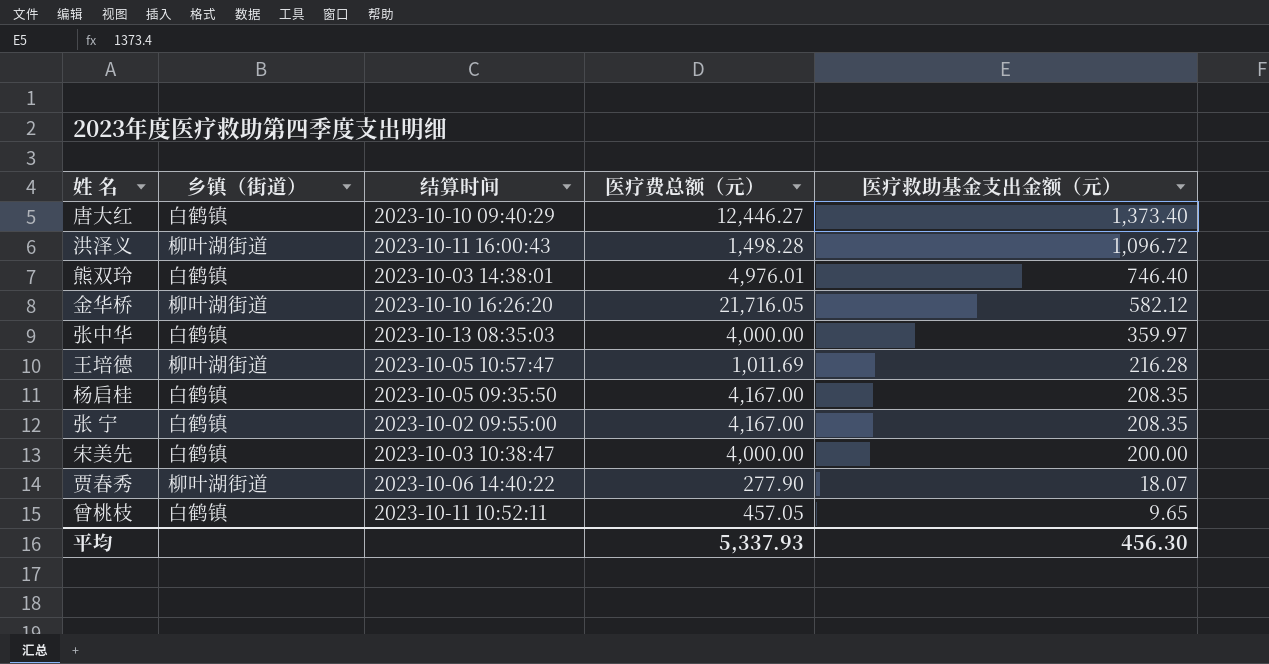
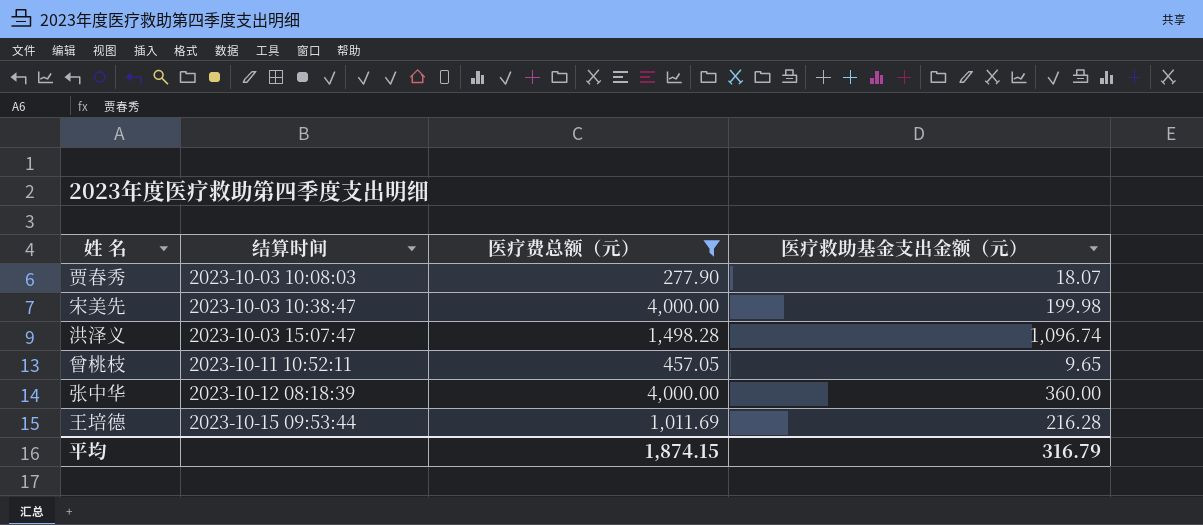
filter: none -> 医疗费总额（元） <= 4,000.00
row order: 医疗救助基金支出金额（元） descending -> 结算时间 ascending
column 乡镇（街道） | position: 2 -> none
贾春秀 | 结算时间: 2023-10-06 14:40:22 -> 2023-10-03 10:08:03
宋美先 | 医疗救助基金支出金额（元）: 200.00 -> 199.98
洪泽义 | 结算时间: 2023-10-11 16:00:43 -> 2023-10-03 15:07:47
洪泽义 | 医疗救助基金支出金额（元）: 1,096.72 -> 1,096.74
张中华 | 结算时间: 2023-10-13 08:35:03 -> 2023-10-12 08:18:39
张中华 | 医疗救助基金支出金额（元）: 359.97 -> 360.00
王培德 | 结算时间: 2023-10-05 10:57:47 -> 2023-10-15 09:53:44
平均 | 医疗费总额（元）: 5,337.93 -> 1,874.15
平均 | 医疗救助基金支出金额（元）: 456.30 -> 316.79

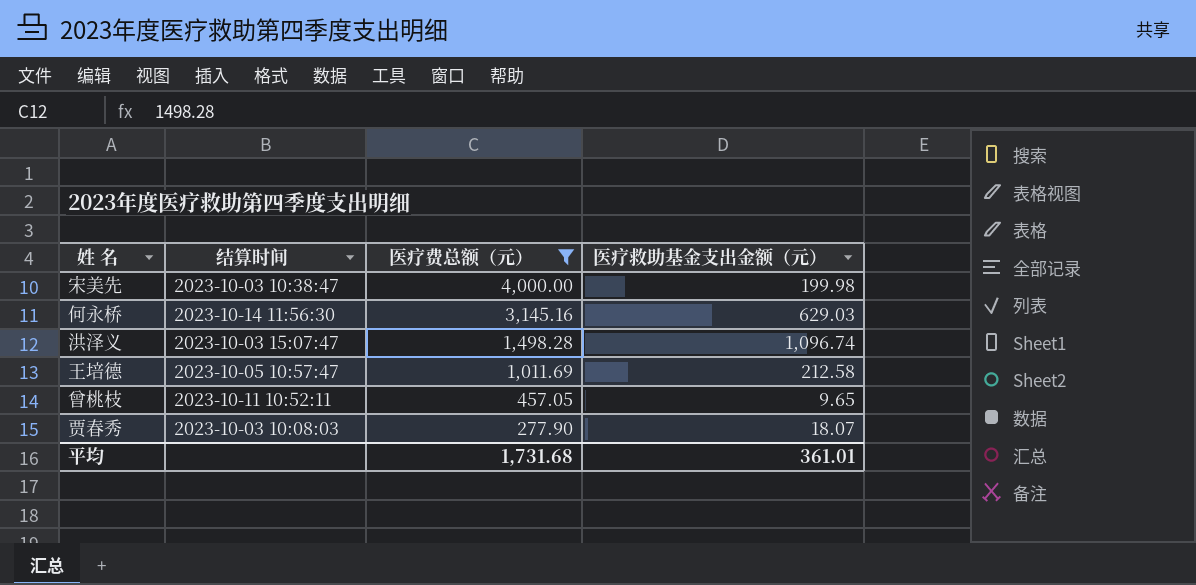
row order: 结算时间 ascending -> 医疗费总额（元） descending
row 张中华: 2023-10-12 08:18:39 | 4,000.00 | 360.00 -> none
row 何永桥: none -> 2023-10-14 11:56:30 | 3,145.16 | 629.03
王培德 | 结算时间: 2023-10-15 09:53:44 -> 2023-10-05 10:57:47
王培德 | 医疗救助基金支出金额（元）: 216.28 -> 212.58
平均 | 医疗费总额（元）: 1,874.15 -> 1,731.68
平均 | 医疗救助基金支出金额（元）: 316.79 -> 361.01

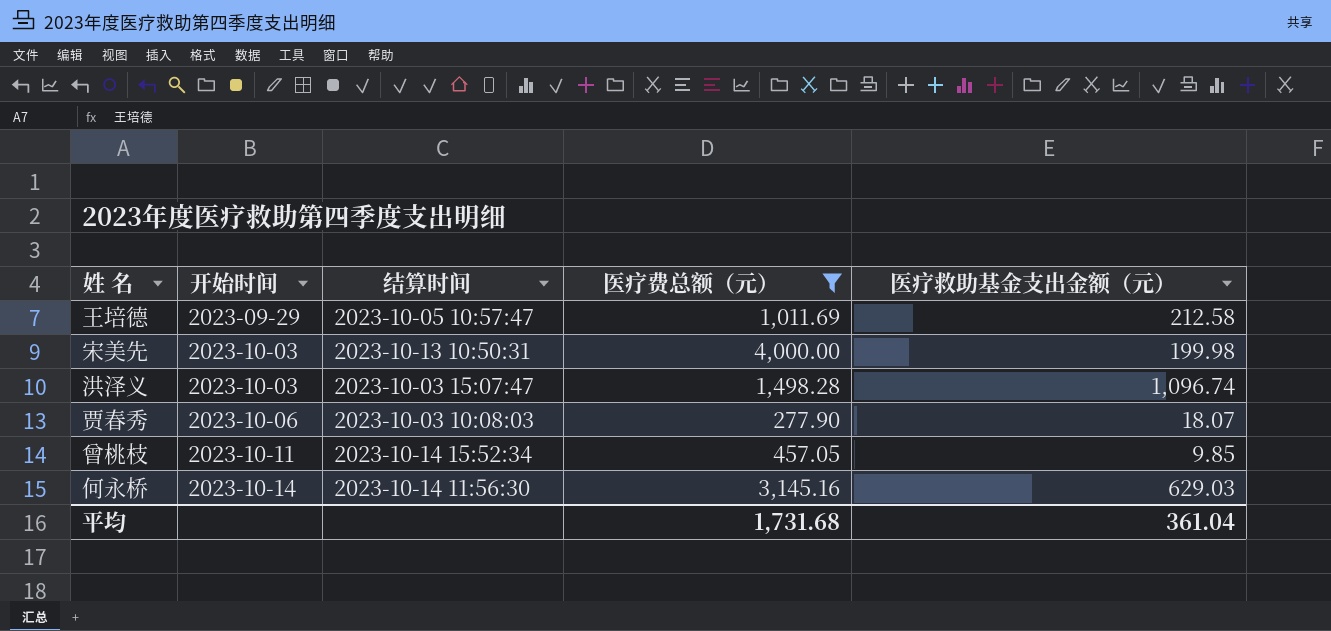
row order: 医疗费总额（元） descending -> 开始时间 ascending
column 开始时间 | position: none -> 2
宋美先 | 结算时间: 2023-10-03 10:38:47 -> 2023-10-13 10:50:31
曾桃枝 | 结算时间: 2023-10-11 10:52:11 -> 2023-10-14 15:52:34
曾桃枝 | 医疗救助基金支出金额（元）: 9.65 -> 9.85
平均 | 医疗救助基金支出金额（元）: 361.01 -> 361.04

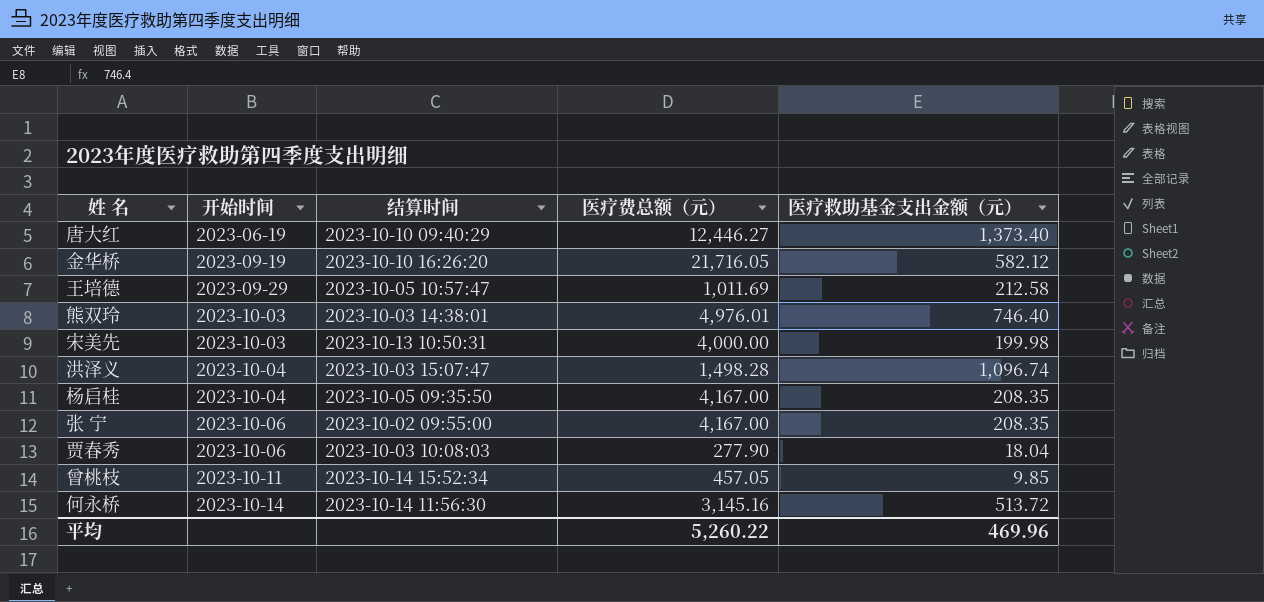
filter: 医疗费总额（元） <= 4,000.00 -> none
洪泽义 | 开始时间: 2023-10-03 -> 2023-10-04
贾春秀 | 医疗救助基金支出金额（元）: 18.07 -> 18.04
何永桥 | 医疗救助基金支出金额（元）: 629.03 -> 513.72
平均 | 医疗费总额（元）: 1,731.68 -> 5,260.22
平均 | 医疗救助基金支出金额（元）: 361.04 -> 469.96

